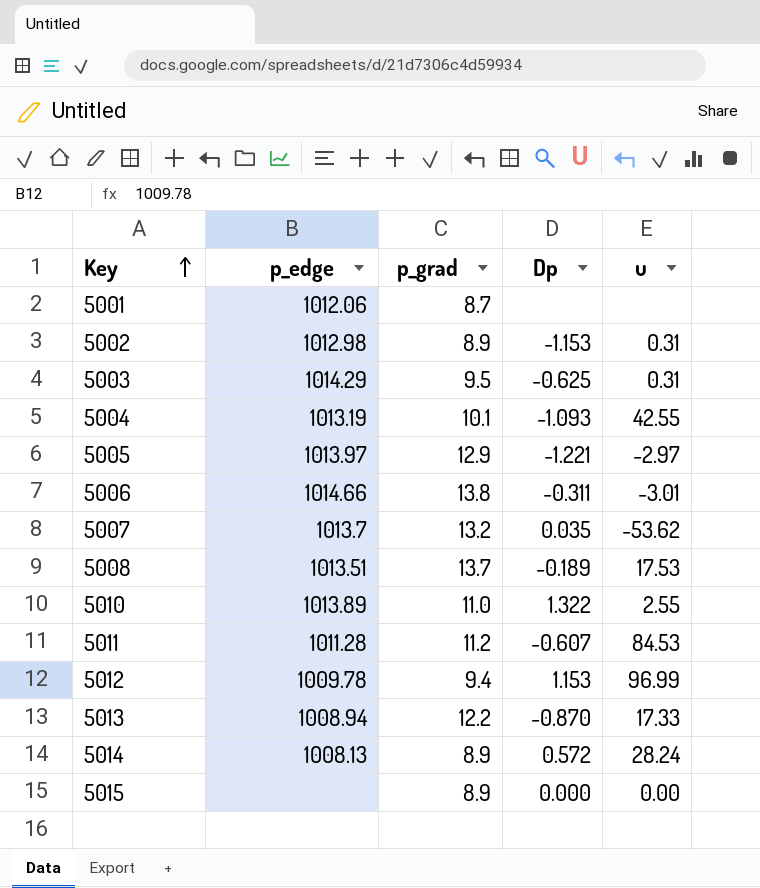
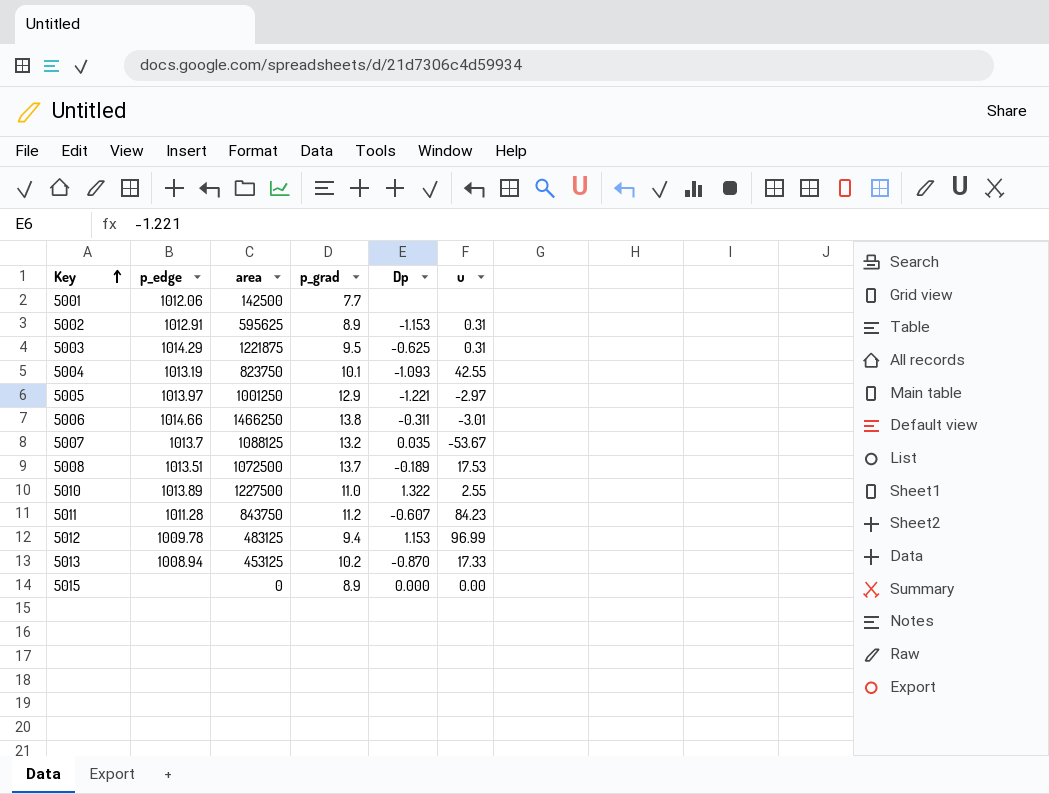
column area | position: none -> 3
row 5014: 1008.13 | 8.9 | 0.572 | 28.24 -> none
5001 | p_grad: 8.7 -> 7.7
5002 | p_edge: 1012.98 -> 1012.91
5007 | u: -53.62 -> -53.67
5011 | u: 84.53 -> 84.23
5013 | p_grad: 12.2 -> 10.2

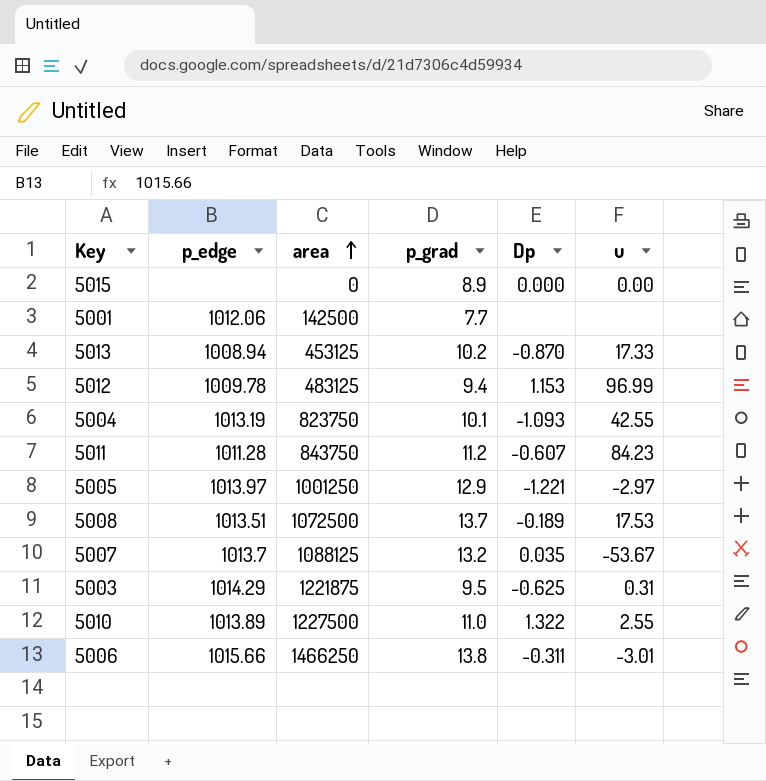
row order: Key ascending -> area ascending
row 5002: 1012.91 | 595625 | 8.9 | -1.153 | 0.31 -> none
5006 | p_edge: 1014.66 -> 1015.66

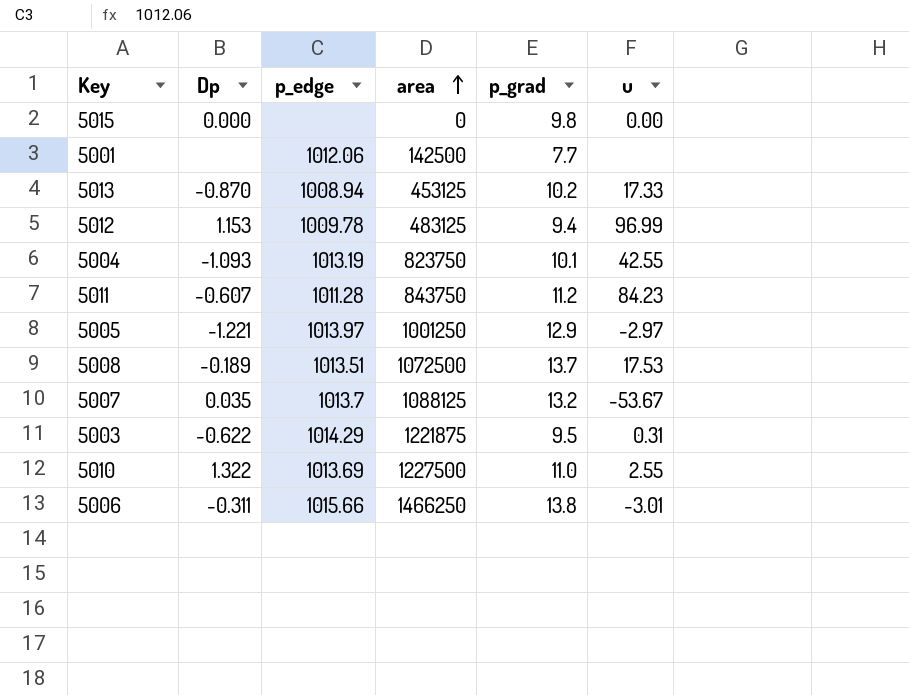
column Dp | position: 5 -> 2
5015 | p_grad: 8.9 -> 9.8
5003 | Dp: -0.625 -> -0.622
5010 | p_edge: 1013.89 -> 1013.69

